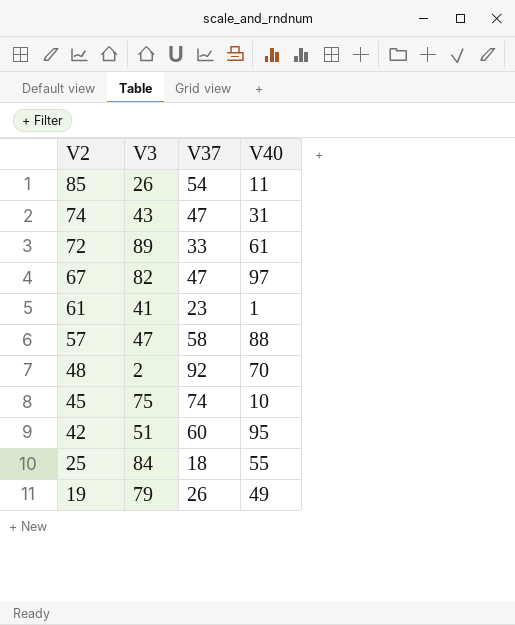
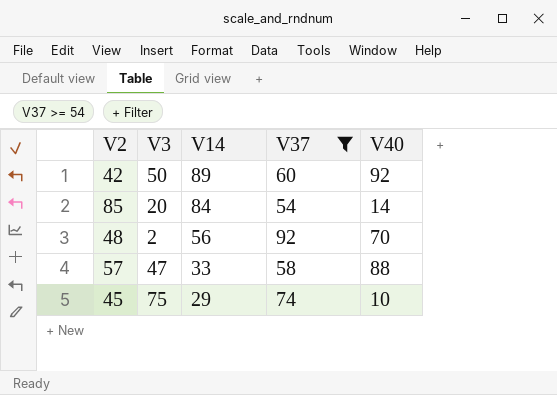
filter: none -> V37 >= 54
row order: V2 descending -> V14 descending
column V14 | position: none -> 3
42 | V3: 51 -> 50
42 | V40: 95 -> 92
85 | V3: 26 -> 20
85 | V40: 11 -> 14

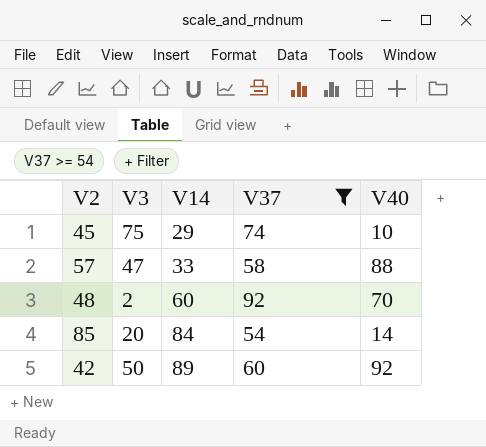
row order: V14 descending -> V14 ascending
48 | V14: 56 -> 60

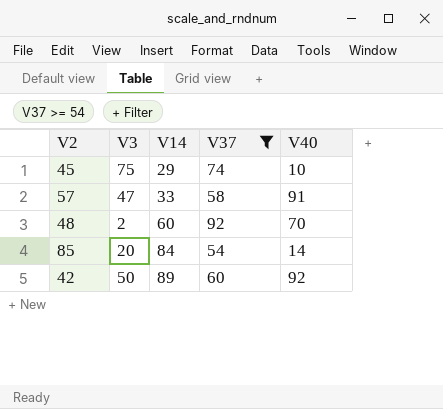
57 | V40: 88 -> 91

